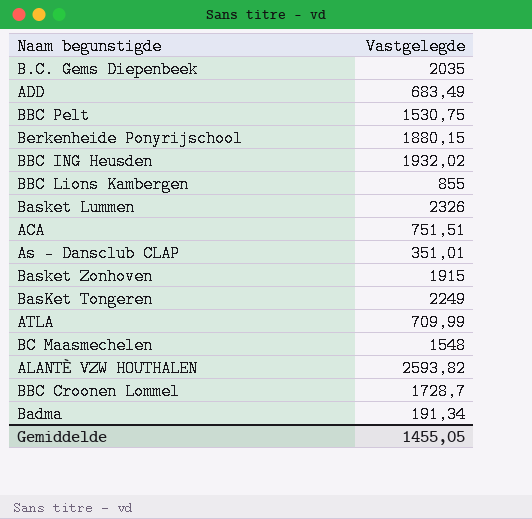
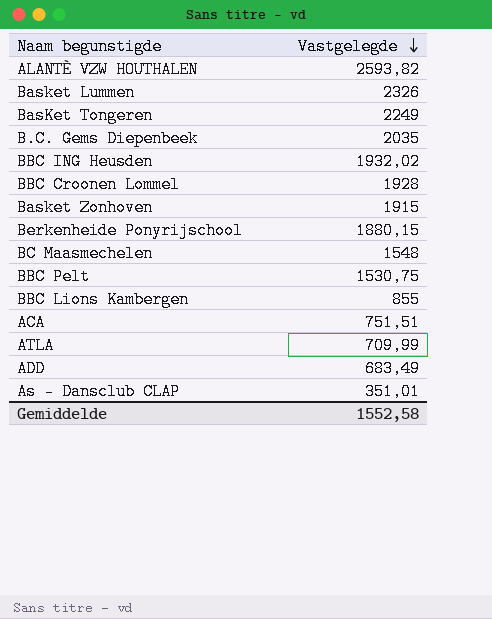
row order: none -> Vastgelegde descending
row Badma: 191,34 -> none
BBC Croonen Lommel | Vastgelegde: 1728,7 -> 1928
Gemiddelde | Vastgelegde: 1455,05 -> 1552,58

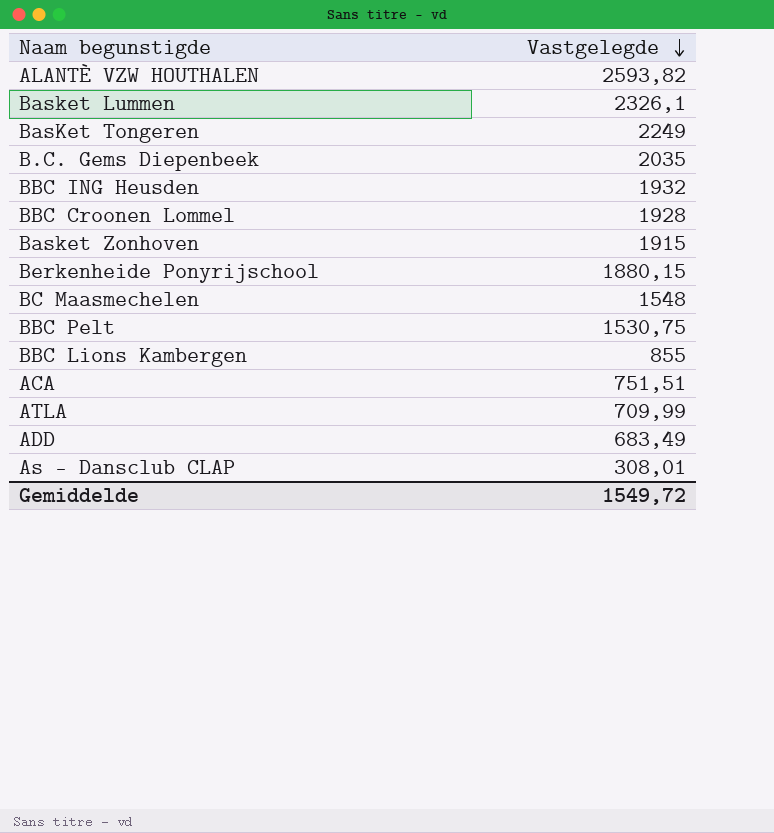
Basket Lummen | Vastgelegde: 2326 -> 2326,1
BBC ING Heusden | Vastgelegde: 1932,02 -> 1932
As - Dansclub CLAP | Vastgelegde: 351,01 -> 308,01
Gemiddelde | Vastgelegde: 1552,58 -> 1549,72

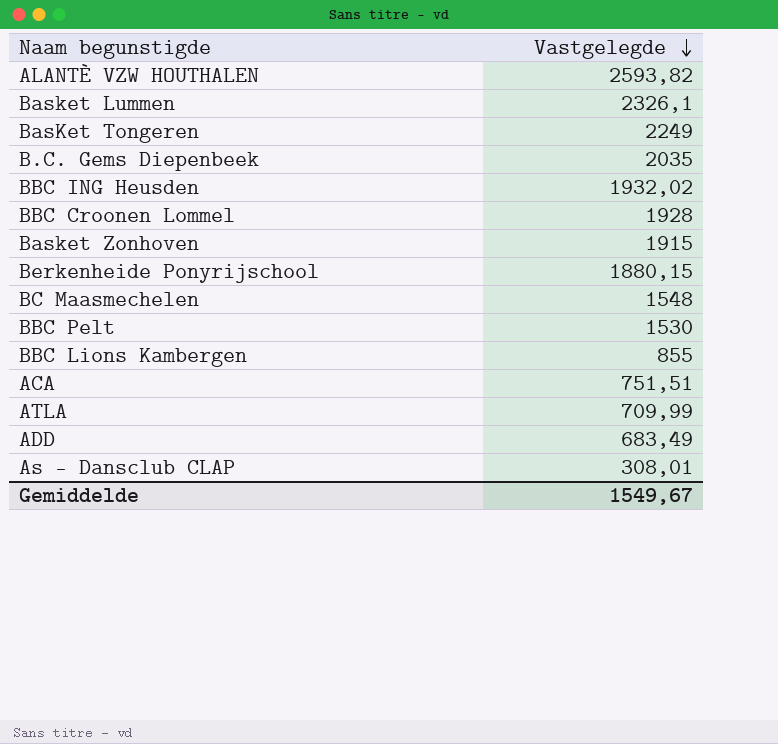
BBC ING Heusden | Vastgelegde: 1932 -> 1932,02
BBC Pelt | Vastgelegde: 1530,75 -> 1530
Gemiddelde | Vastgelegde: 1549,72 -> 1549,67

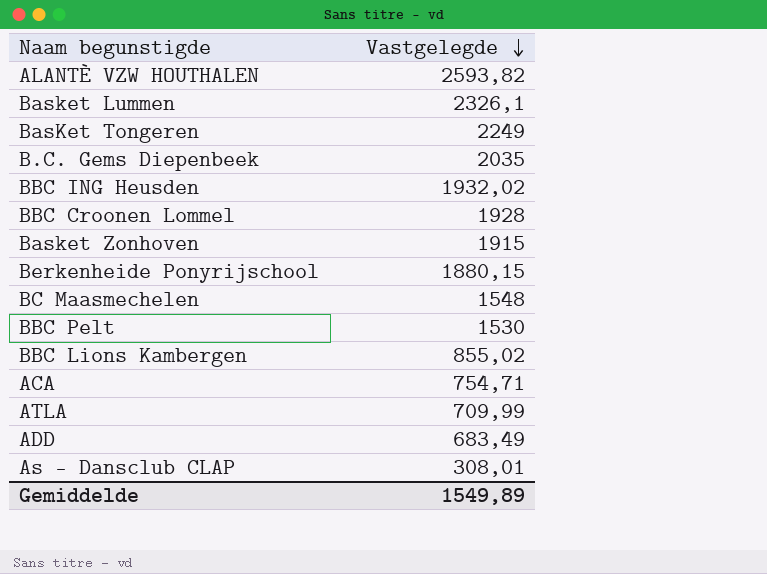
BBC Lions Kambergen | Vastgelegde: 855 -> 855,02
ACA | Vastgelegde: 751,51 -> 754,71
Gemiddelde | Vastgelegde: 1549,67 -> 1549,89

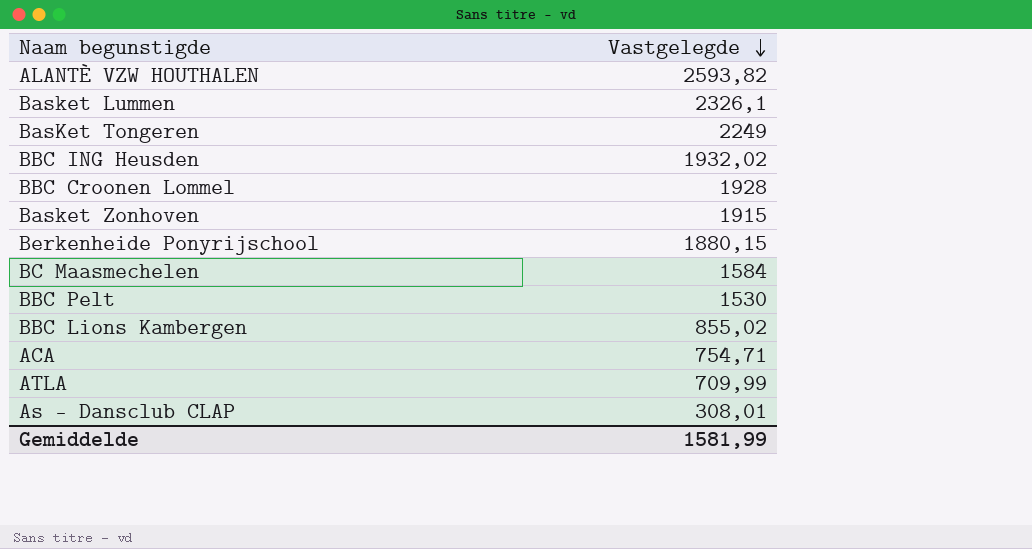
row B.C. Gems Diepenbeek: 2035 -> none
row ADD: 683,49 -> none
BC Maasmechelen | Vastgelegde: 1548 -> 1584
Gemiddelde | Vastgelegde: 1549,89 -> 1581,99

